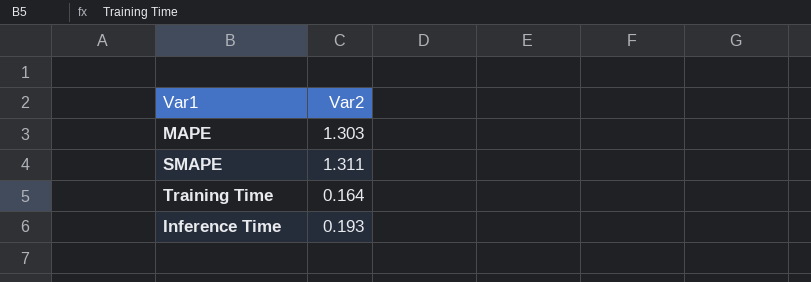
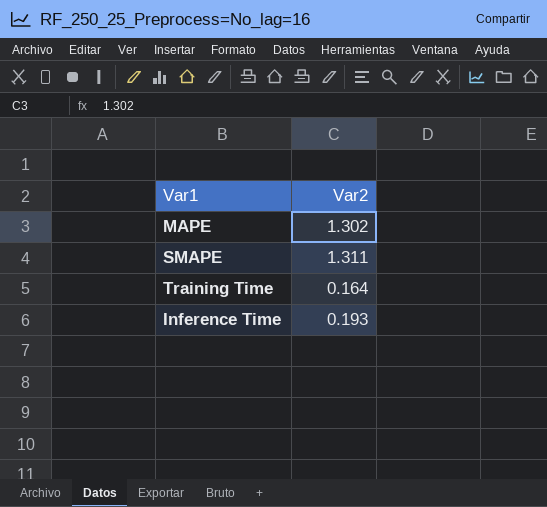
MAPE | Var2: 1.303 -> 1.302

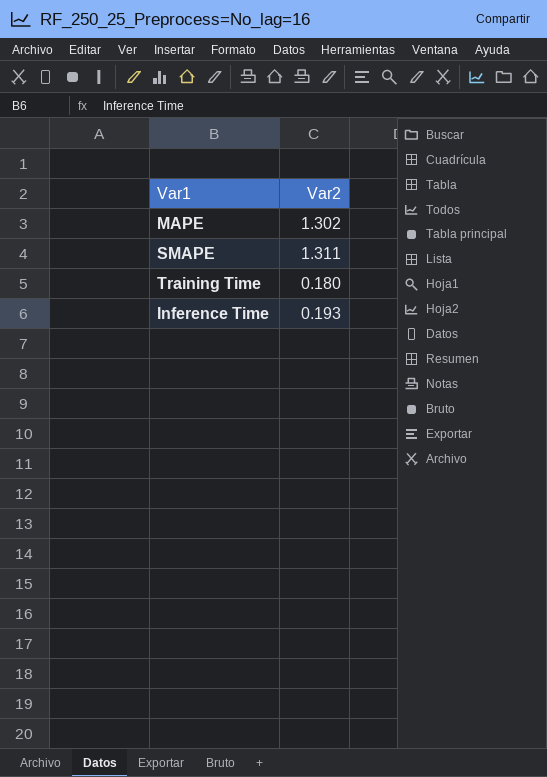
Training Time | Var2: 0.164 -> 0.180

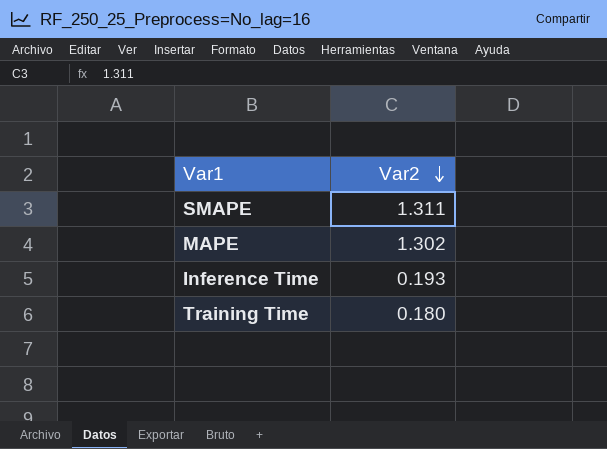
row order: none -> Var2 descending

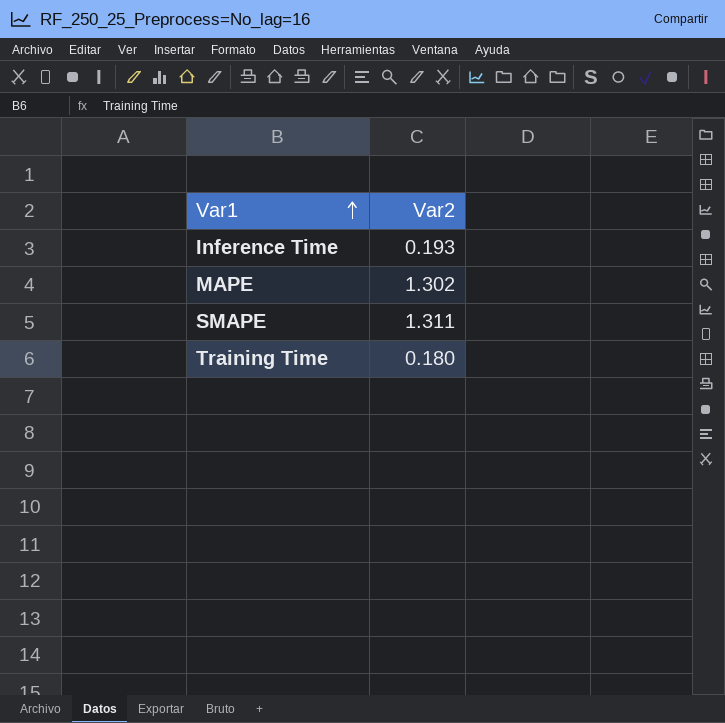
row order: Var2 descending -> Var1 ascending

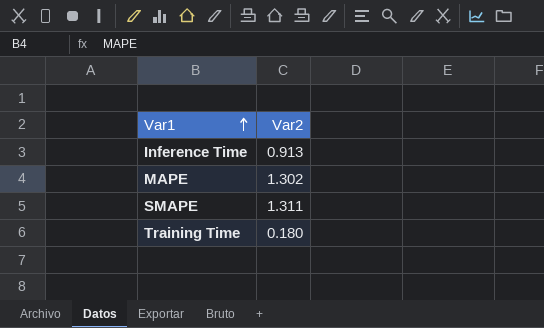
Inference Time | Var2: 0.193 -> 0.913

